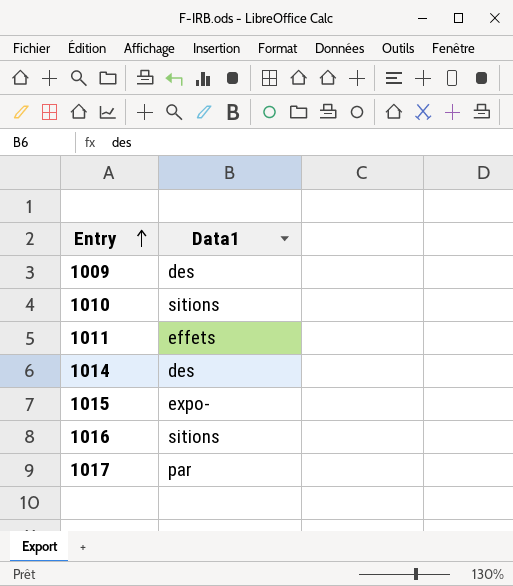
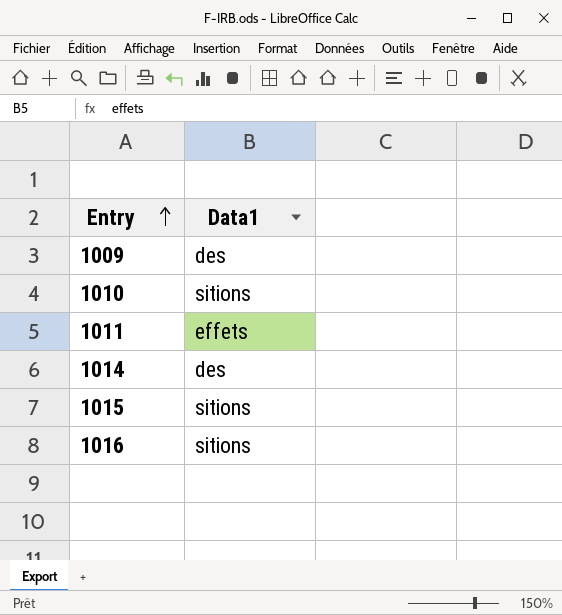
row 1017: par -> none
1015 | Data1: expo- -> sitions

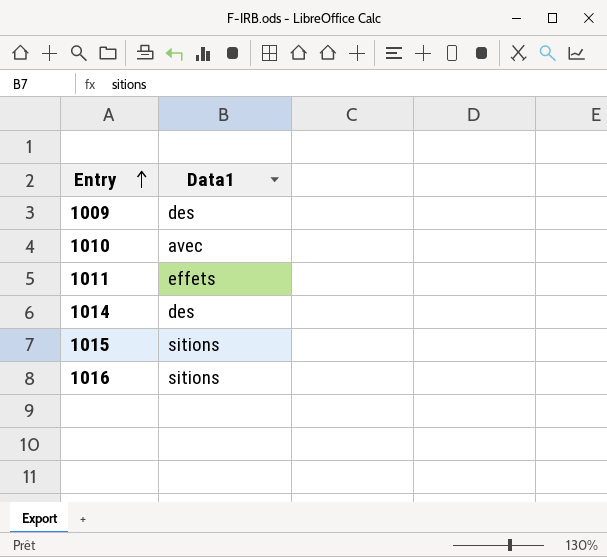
1010 | Data1: sitions -> avec

